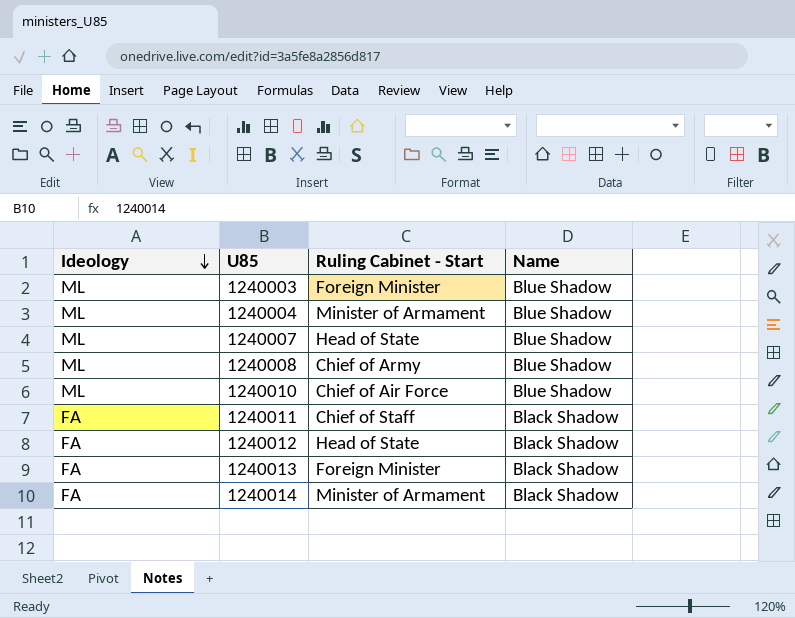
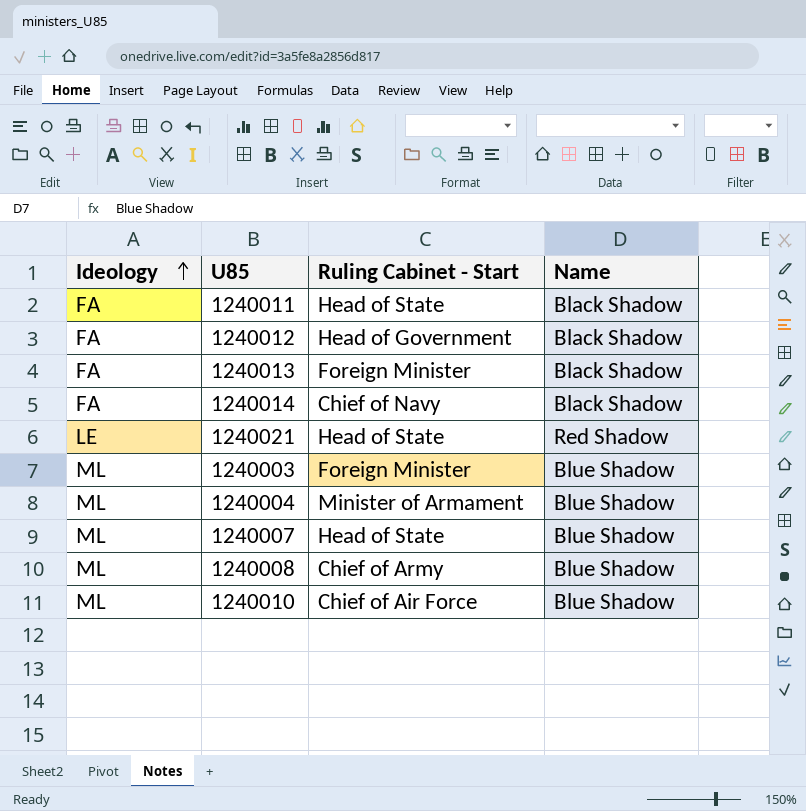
row order: Ideology descending -> Ideology ascending
1240011 | Ruling Cabinet - Start: Chief of Staff -> Head of State
1240012 | Ruling Cabinet - Start: Head of State -> Head of Government
1240014 | Ruling Cabinet - Start: Minister of Armament -> Chief of Navy
row 1240021: none -> LE | Head of State | Red Shadow

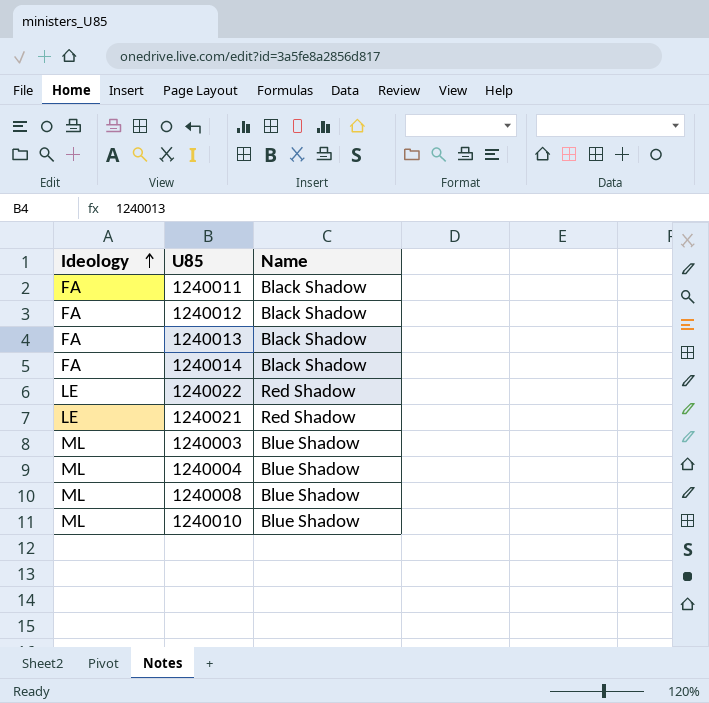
column Ruling Cabinet - Start | position: 3 -> none
row 1240007: ML | Head of State | Blue Shadow -> none
row 1240022: none -> LE | Red Shadow

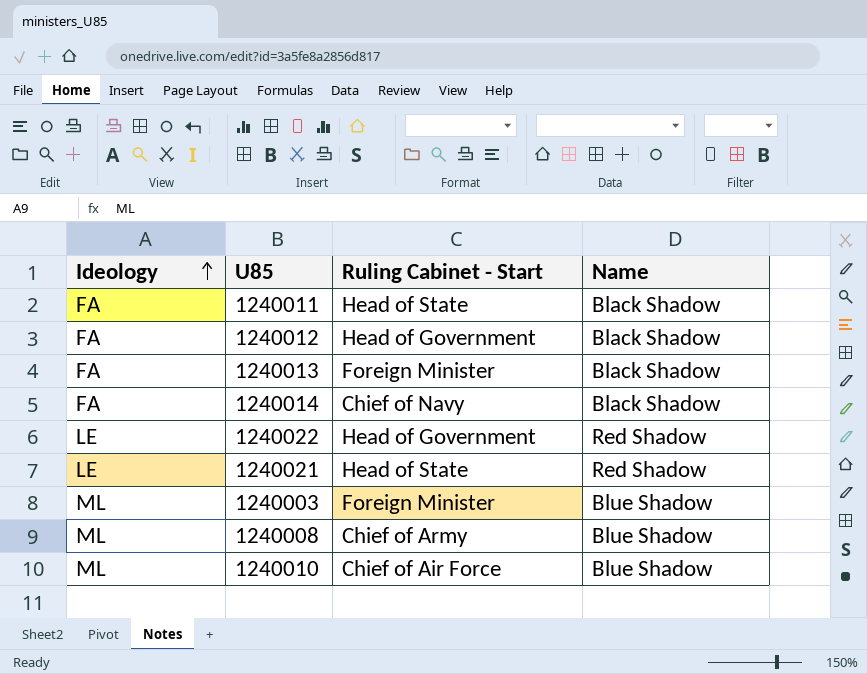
column Ruling Cabinet - Start | position: none -> 3
row 1240004: ML | Blue Shadow -> none

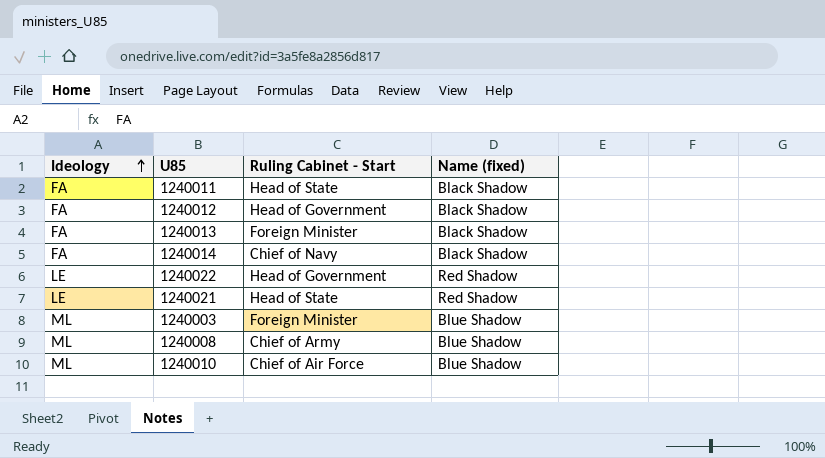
column name: Name -> Name (fixed)

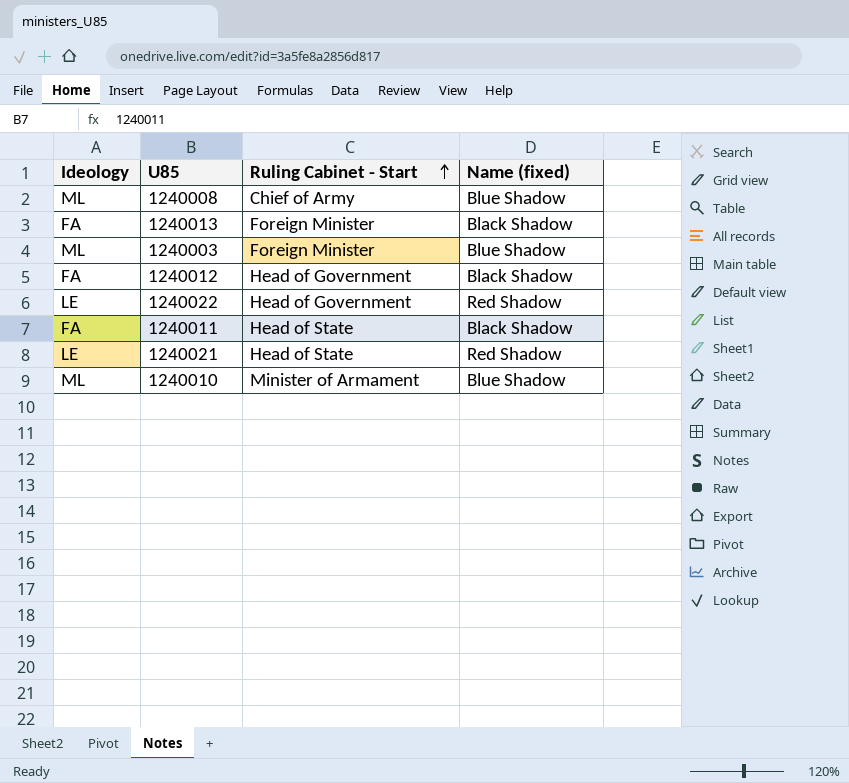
row order: Ideology ascending -> Ruling Cabinet - Start ascending
row 1240014: FA | Chief of Navy | Black Shadow -> none
1240010 | Ruling Cabinet - Start: Chief of Air Force -> Minister of Armament

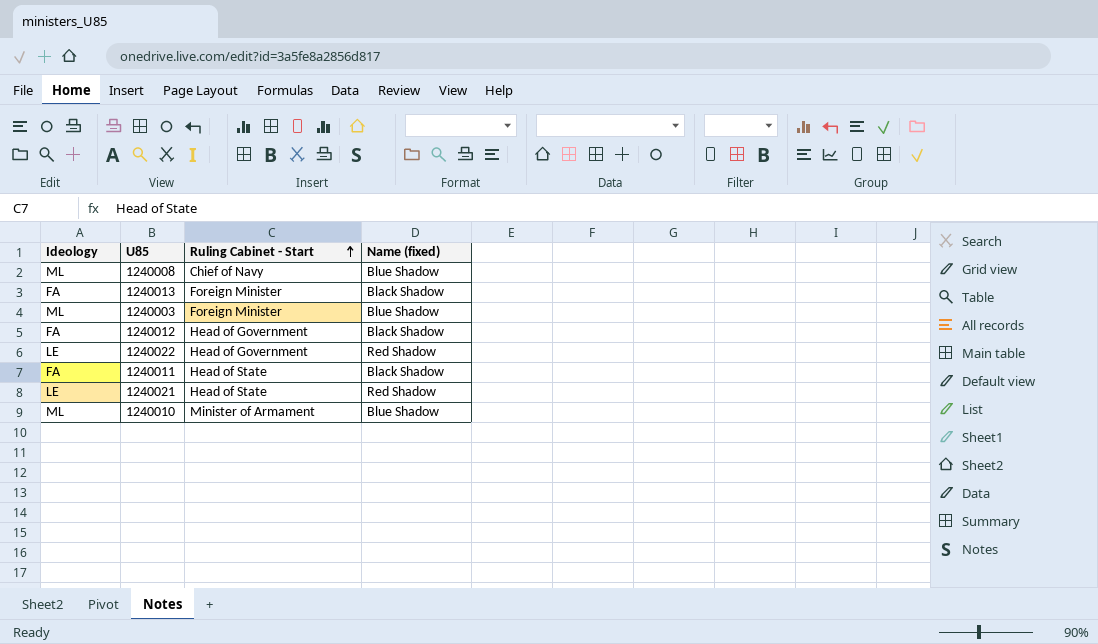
1240008 | Ruling Cabinet - Start: Chief of Army -> Chief of Navy

